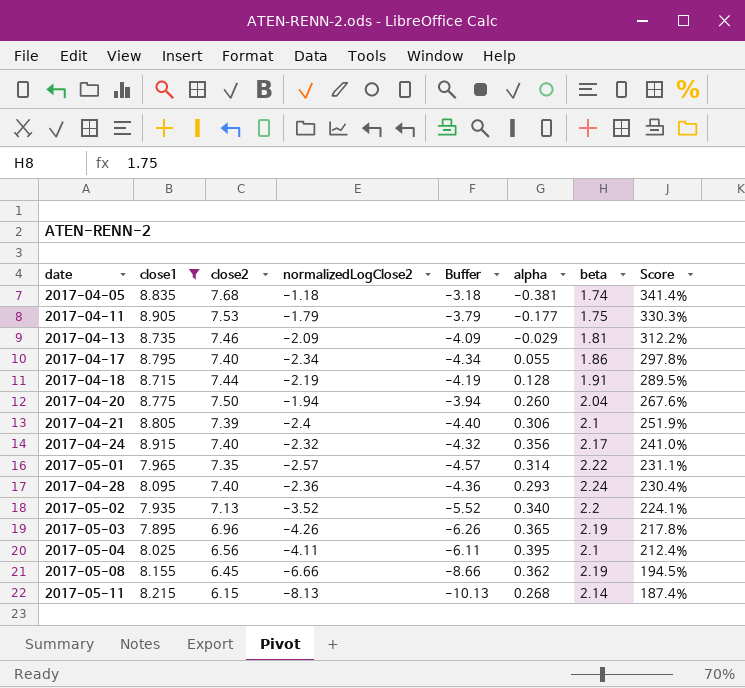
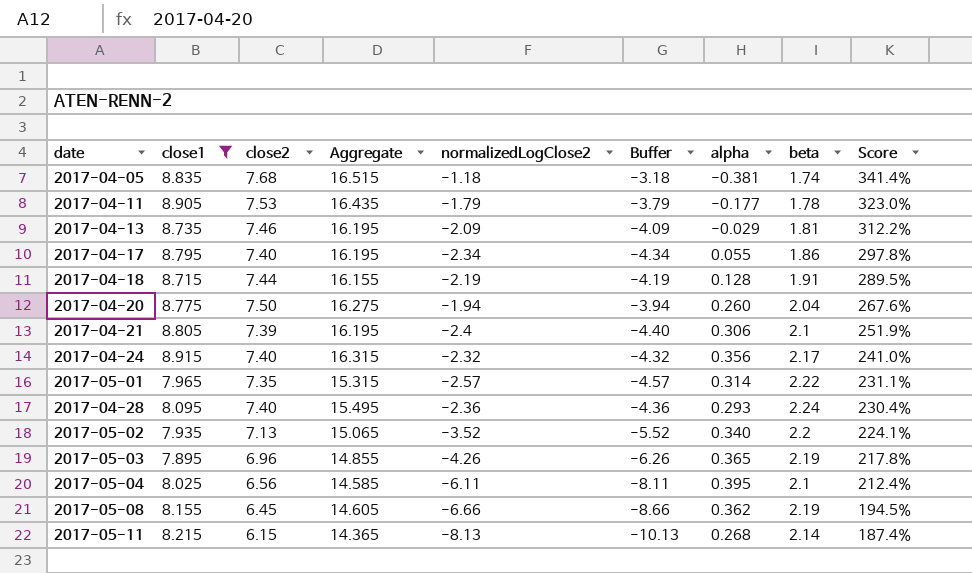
column Aggregate | formula: none -> [close1] + [close2]
2017-04-11 | beta: 1.75 -> 1.78
2017-04-11 | Score: 330.3% -> 323.0%
2017-05-04 | normalizedLogClose2: -4.11 -> -6.11
2017-05-04 | Buffer: -6.11 -> -8.11

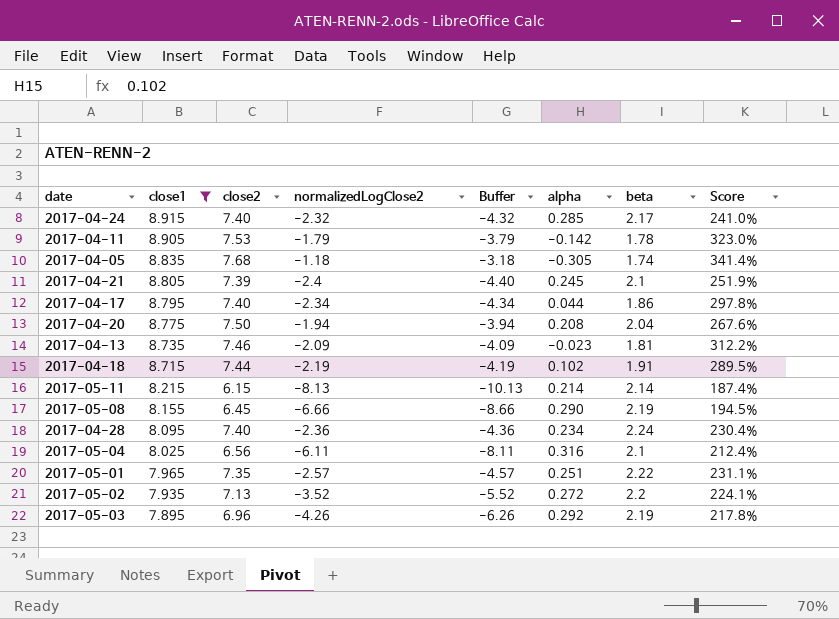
row order: Score descending -> close1 descending
column Aggregate | formula: [close1] + [close2] -> none
2017-04-24 | alpha: 0.356 -> 0.285
2017-04-11 | alpha: -0.177 -> -0.142
2017-04-05 | alpha: -0.381 -> -0.305
2017-04-21 | alpha: 0.306 -> 0.245
2017-04-17 | alpha: 0.055 -> 0.044
2017-04-20 | alpha: 0.260 -> 0.208
2017-04-13 | alpha: -0.029 -> -0.023
2017-04-18 | alpha: 0.128 -> 0.102
2017-05-11 | alpha: 0.268 -> 0.214
2017-05-08 | alpha: 0.362 -> 0.290
2017-04-28 | alpha: 0.293 -> 0.234
2017-05-04 | alpha: 0.395 -> 0.316
2017-05-01 | alpha: 0.314 -> 0.251
2017-05-02 | alpha: 0.340 -> 0.272
2017-05-03 | alpha: 0.365 -> 0.292

